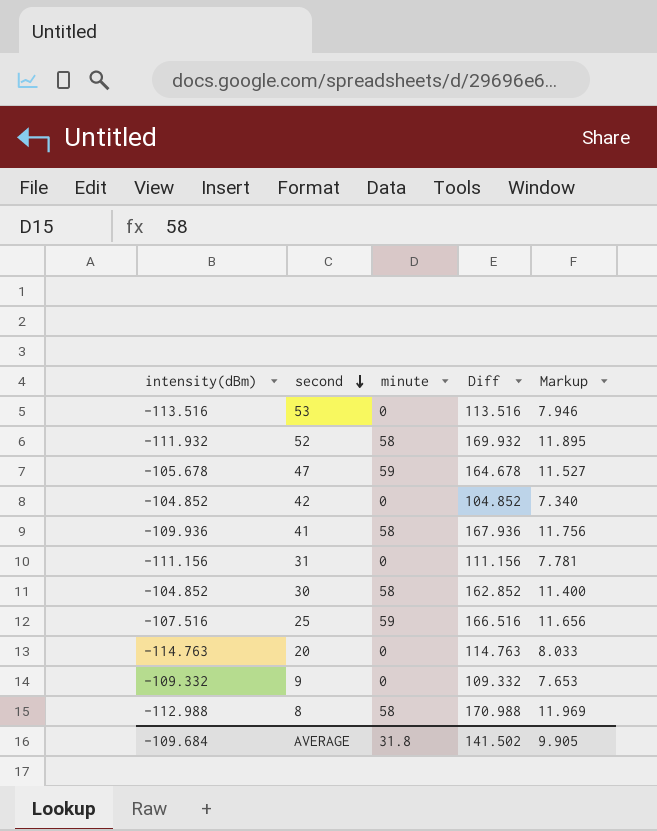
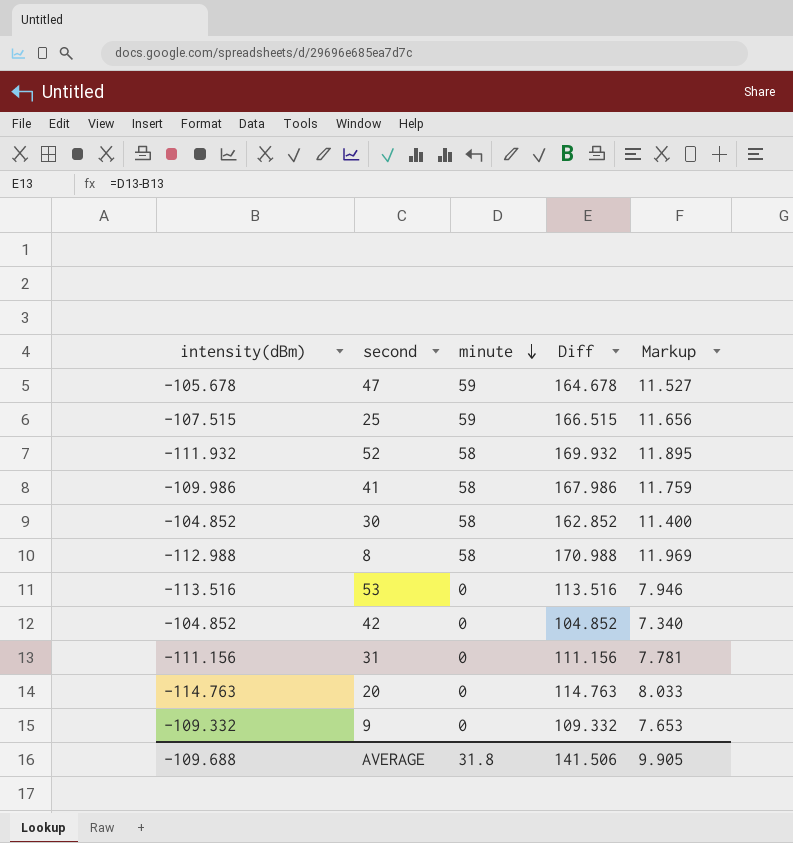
row order: second descending -> minute descending
25 | intensity(dBm): -107.516 -> -107.515
25 | Diff: 166.516 -> 166.515
41 | intensity(dBm): -109.936 -> -109.986
41 | Diff: 167.936 -> 167.986
41 | Markup: 11.756 -> 11.759
AVERAGE | intensity(dBm): -109.684 -> -109.688
AVERAGE | Diff: 141.502 -> 141.506

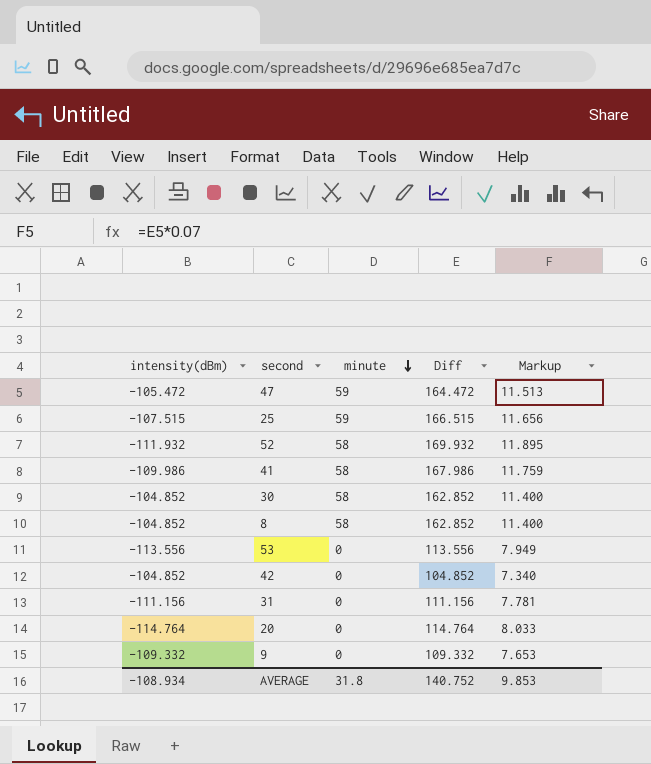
47 | intensity(dBm): -105.678 -> -105.472
47 | Diff: 164.678 -> 164.472
47 | Markup: 11.527 -> 11.513
8 | intensity(dBm): -112.988 -> -104.852
8 | Diff: 170.988 -> 162.852
8 | Markup: 11.969 -> 11.400
53 | intensity(dBm): -113.516 -> -113.556
53 | Diff: 113.516 -> 113.556
53 | Markup: 7.946 -> 7.949
20 | intensity(dBm): -114.763 -> -114.764
20 | Diff: 114.763 -> 114.764
AVERAGE | intensity(dBm): -109.688 -> -108.934
AVERAGE | Diff: 141.506 -> 140.752
AVERAGE | Markup: 9.905 -> 9.853

